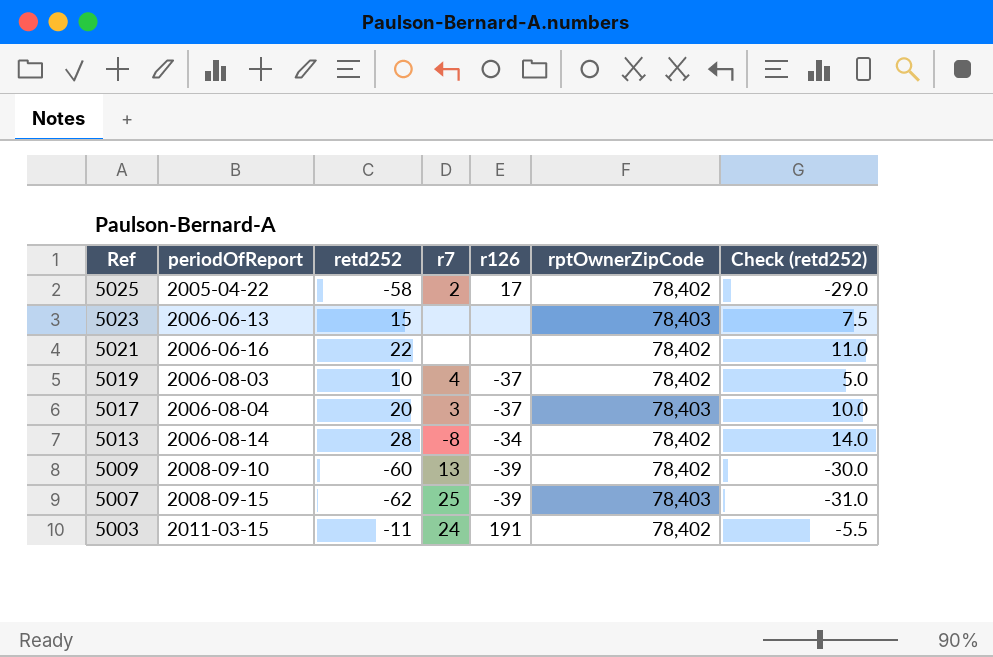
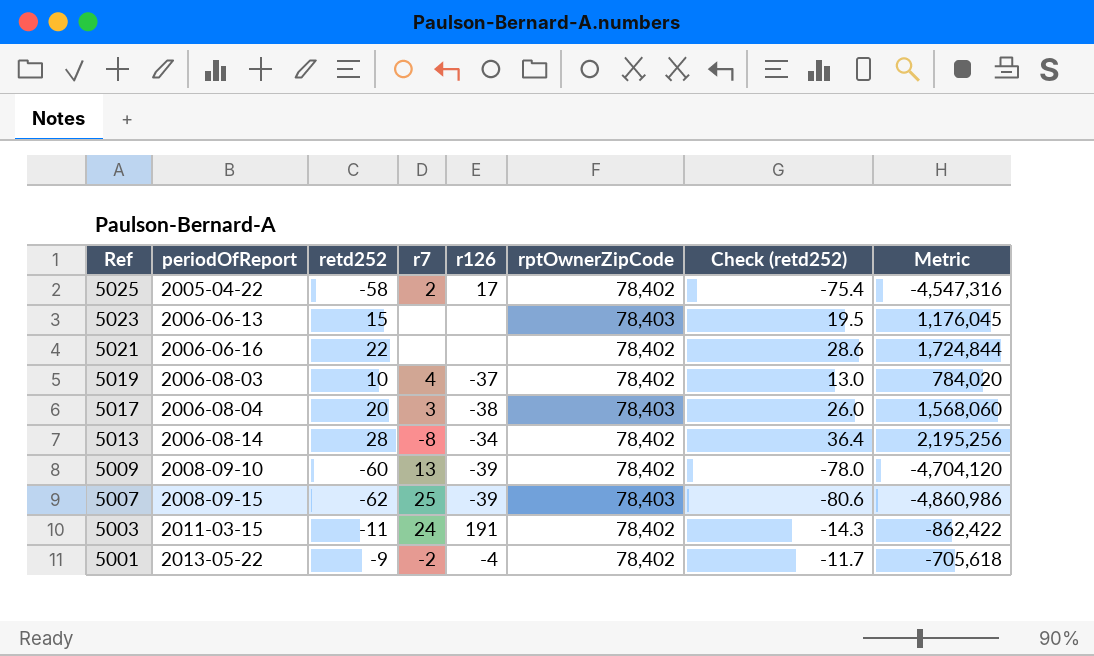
column Check (retd252) | formula: [retd252] * 0.5 -> [retd252] * 1.3
column Metric | formula: none -> [retd252] * [rptOwnerZipCode]
5017 | r126: -37 -> -38
row 5001: none -> 2013-05-22 | -9 | -2 | -4 | 78,402 | -11.7 | -705,618

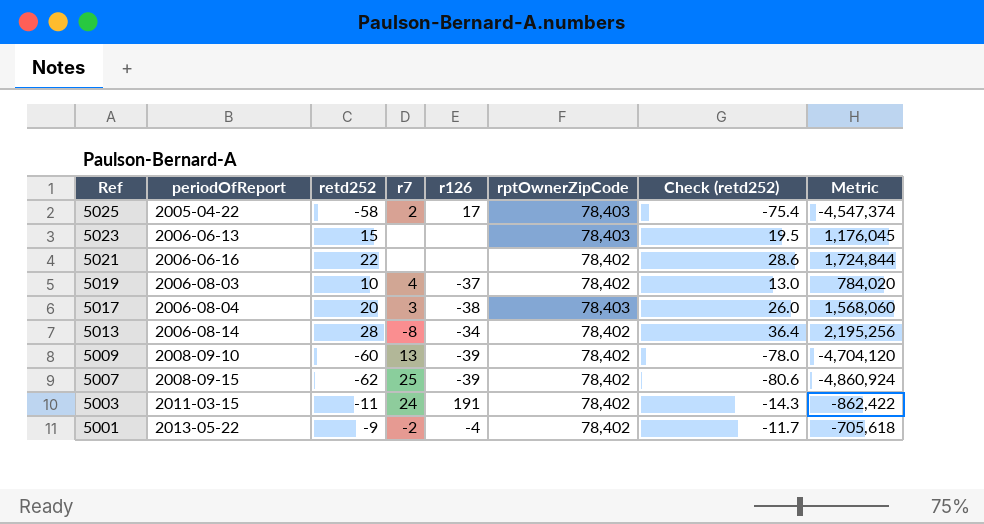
5025 | rptOwnerZipCode: 78,402 -> 78,403
5025 | Metric: -4,547,316 -> -4,547,374
5007 | rptOwnerZipCode: 78,403 -> 78,402
5007 | Metric: -4,860,986 -> -4,860,924

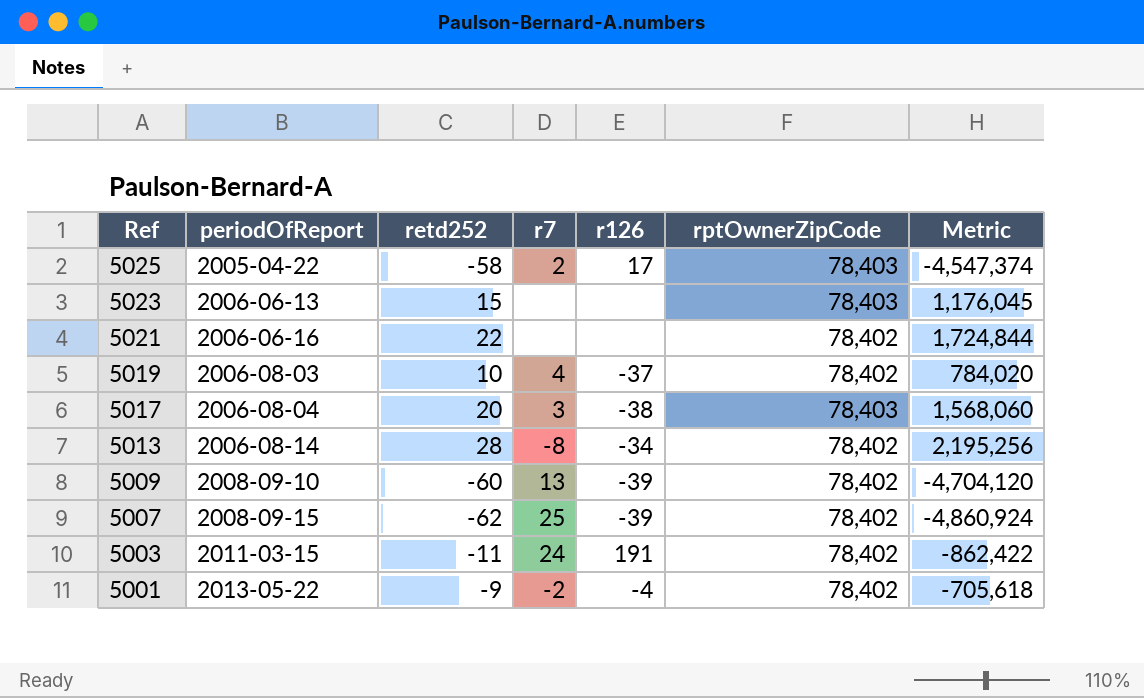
column Check (retd252) | formula: [retd252] * 1.3 -> none

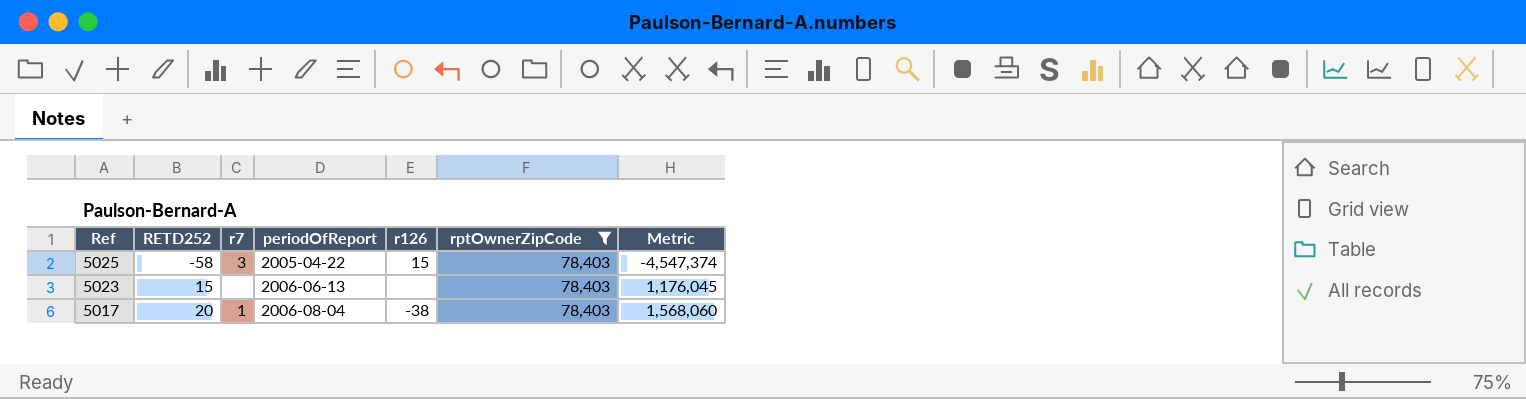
filter: none -> rptOwnerZipCode = 78,403
column name: retd252 -> RETD252
column periodOfReport | position: 2 -> 4
5025 | r7: 2 -> 3
5025 | r126: 17 -> 15
5017 | r7: 3 -> 1

